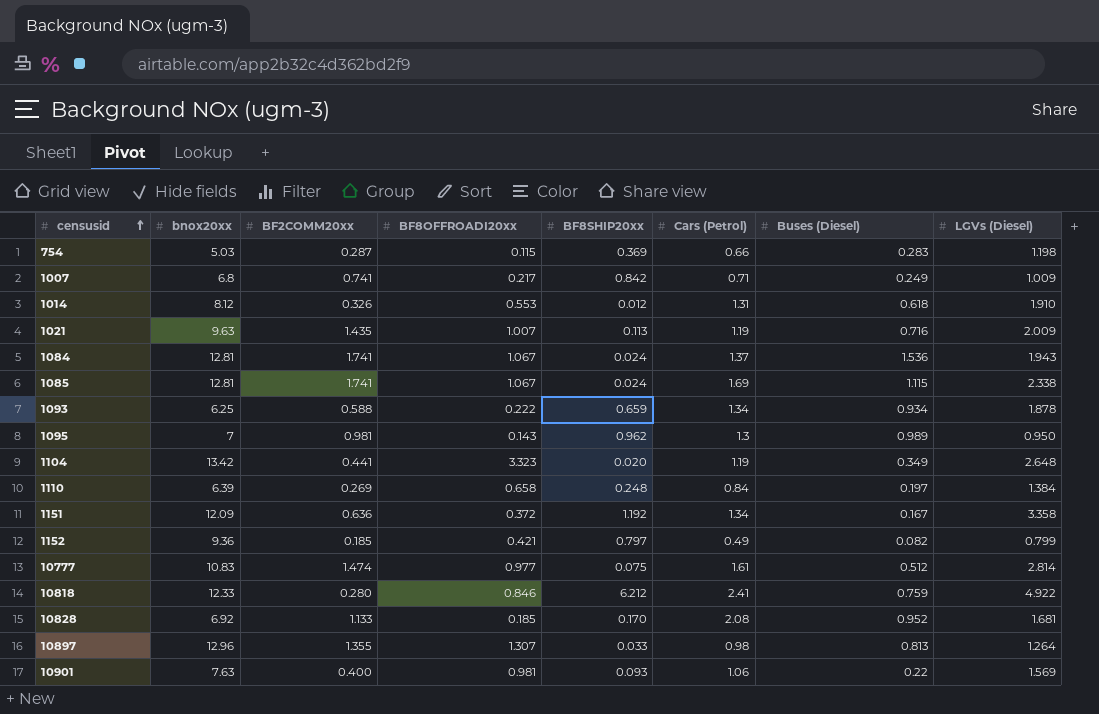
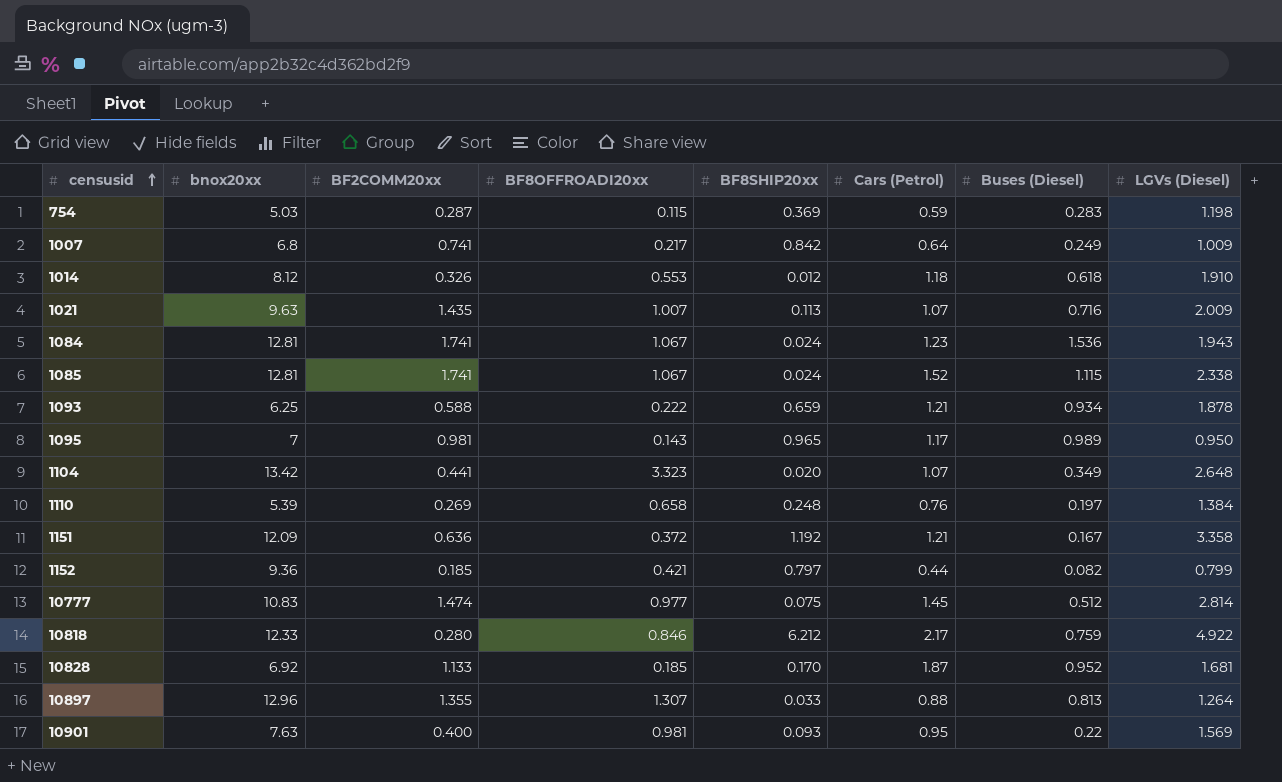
754 | Cars (Petrol): 0.66 -> 0.59
1007 | Cars (Petrol): 0.71 -> 0.64
1014 | Cars (Petrol): 1.31 -> 1.18
1021 | Cars (Petrol): 1.19 -> 1.07
1084 | Cars (Petrol): 1.37 -> 1.23
1085 | Cars (Petrol): 1.69 -> 1.52
1093 | Cars (Petrol): 1.34 -> 1.21
1095 | BF8SHIP20xx: 0.962 -> 0.965
1095 | Cars (Petrol): 1.3 -> 1.17
1104 | Cars (Petrol): 1.19 -> 1.07
1110 | bnox20xx: 6.39 -> 5.39
1110 | Cars (Petrol): 0.84 -> 0.76
1151 | Cars (Petrol): 1.34 -> 1.21
1152 | Cars (Petrol): 0.49 -> 0.44
10777 | Cars (Petrol): 1.61 -> 1.45
10818 | Cars (Petrol): 2.41 -> 2.17
10828 | Cars (Petrol): 2.08 -> 1.87
10897 | Cars (Petrol): 0.98 -> 0.88
10901 | Cars (Petrol): 1.06 -> 0.95

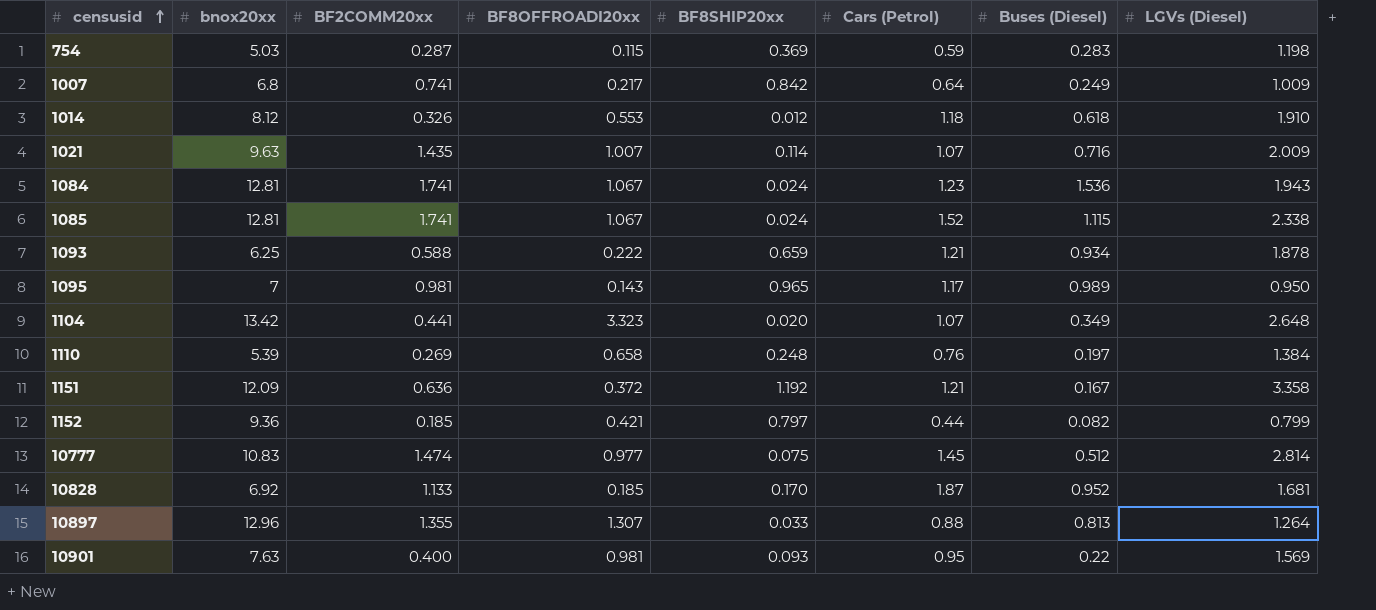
row 10818: 12.33 | 0.280 | 0.846 | 6.212 | 2.17 | 0.759 | 4.922 -> none
1021 | BF8SHIP20xx: 0.113 -> 0.114

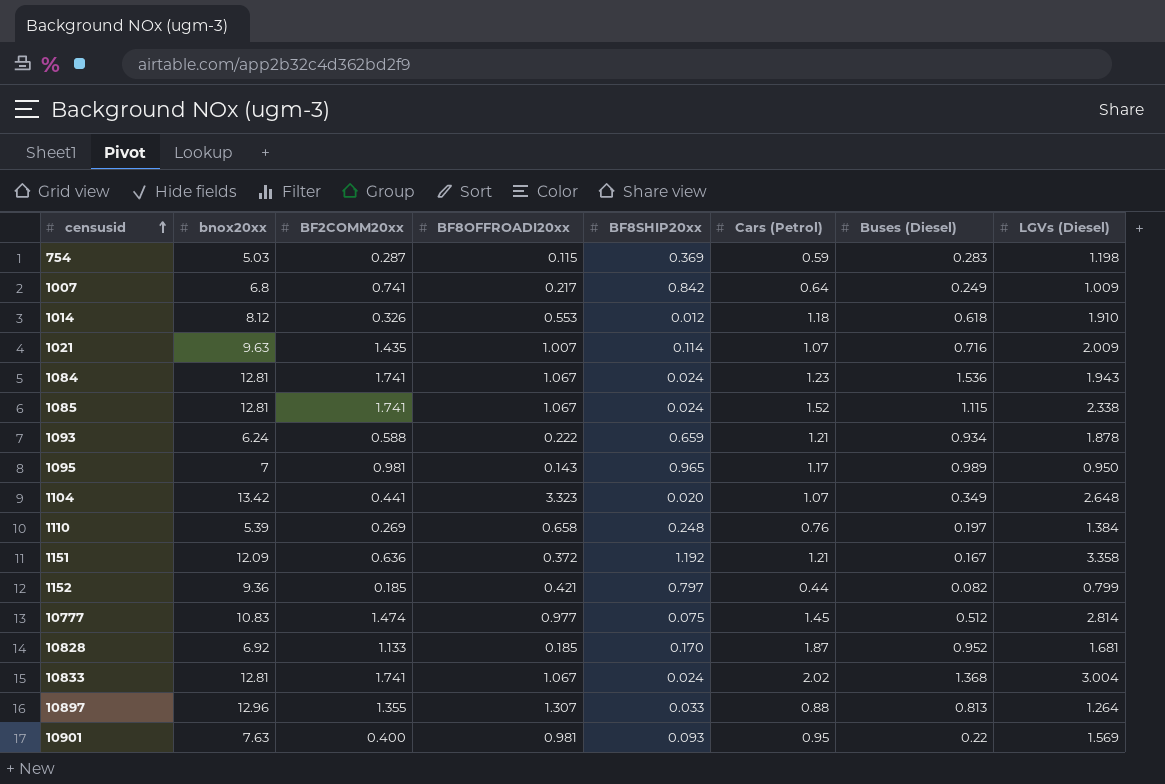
1093 | bnox20xx: 6.25 -> 6.24
row 10833: none -> 12.81 | 1.741 | 1.067 | 0.024 | 2.02 | 1.368 | 3.004

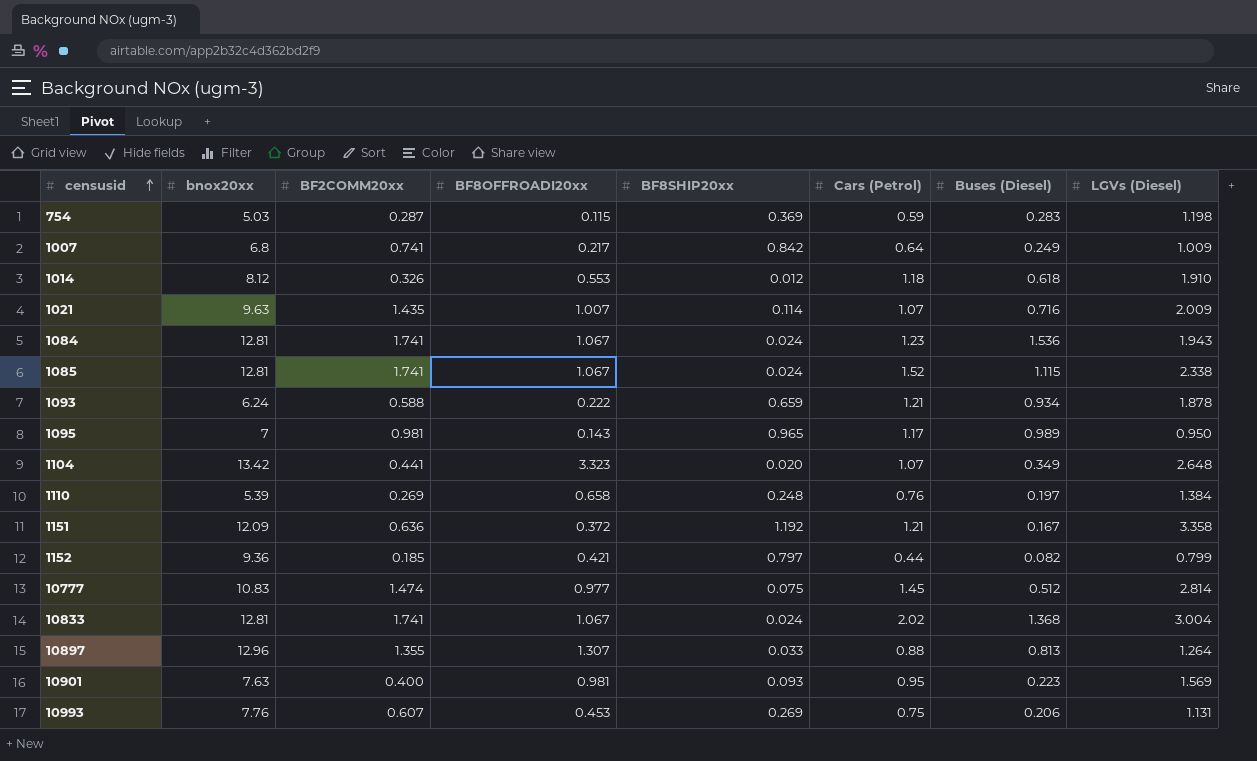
row 10828: 6.92 | 1.133 | 0.185 | 0.170 | 1.87 | 0.952 | 1.681 -> none
10901 | Buses (Diesel): 0.22 -> 0.223
row 10993: none -> 7.76 | 0.607 | 0.453 | 0.269 | 0.75 | 0.206 | 1.131

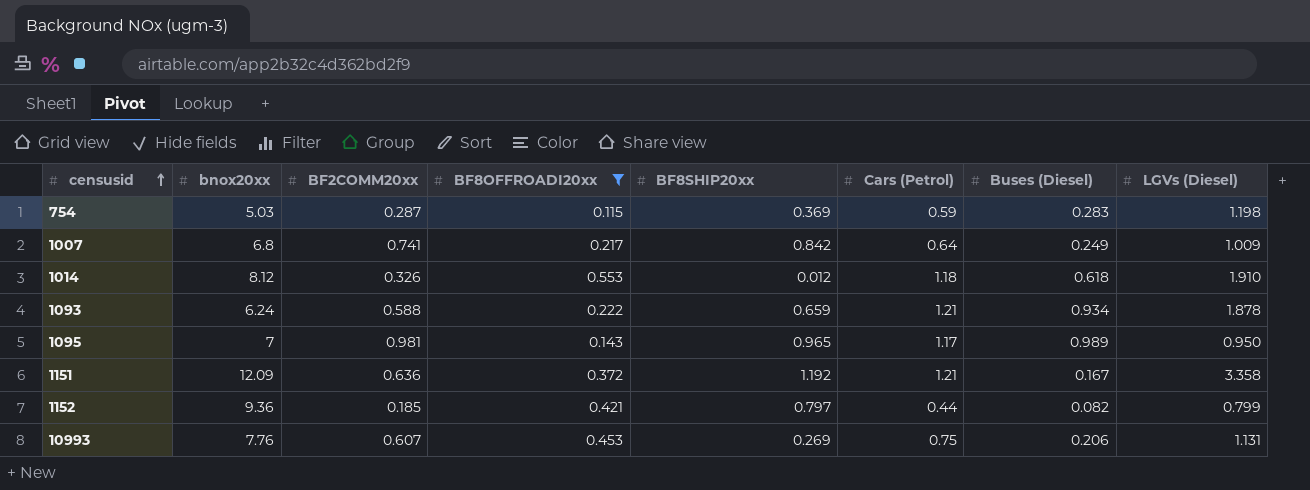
filter: none -> BF8OFFROADI20xx <= 0.553

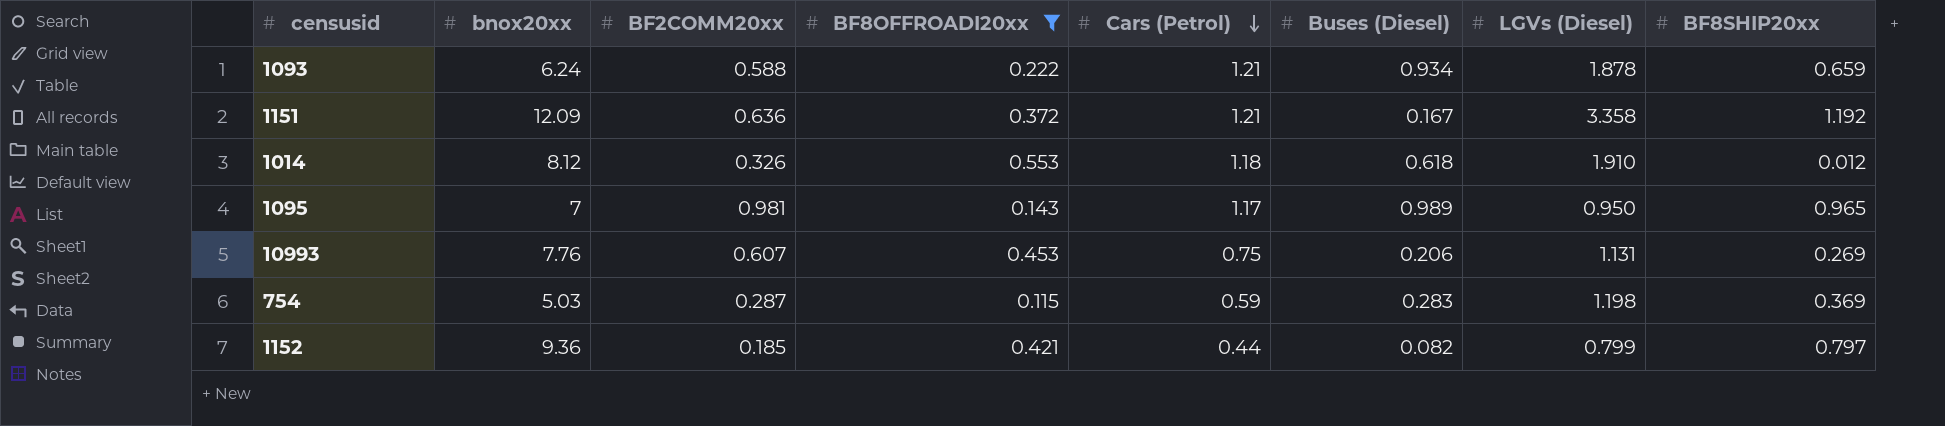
row order: censusid ascending -> Cars (Petrol) descending
column BF8SHIP20xx | position: 5 -> 8
row 1007: 6.8 | 0.741 | 0.217 | 0.842 | 0.64 | 0.249 | 1.009 -> none

